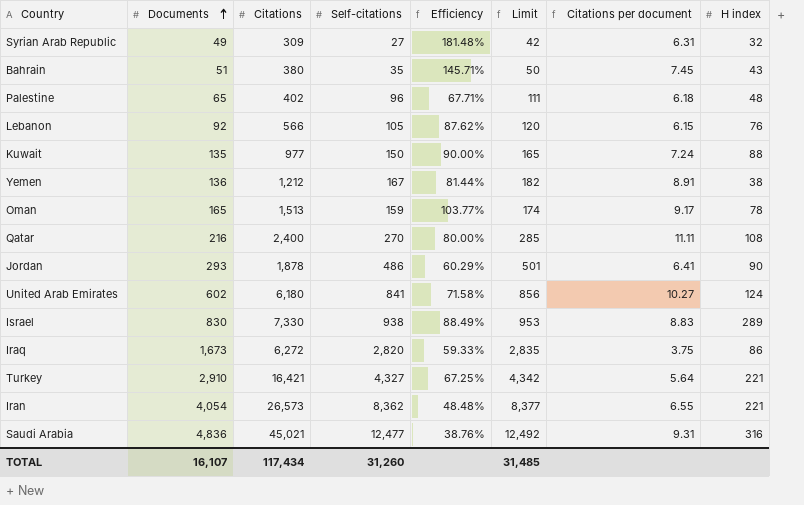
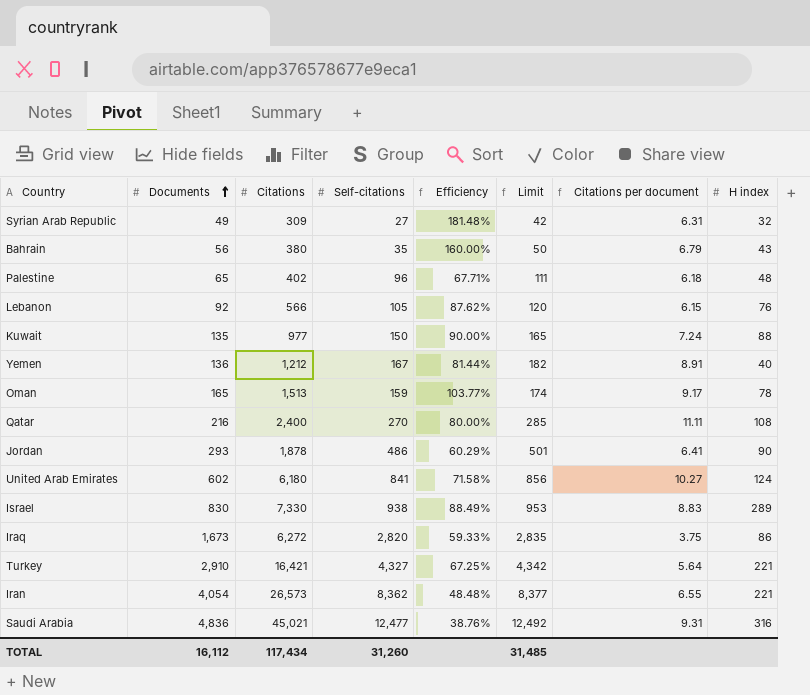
Bahrain | Documents: 51 -> 56
Bahrain | Efficiency: 145.71% -> 160.00%
Bahrain | Citations per document: 7.45 -> 6.79
Yemen | H index: 38 -> 40
TOTAL | Documents: 16,107 -> 16,112

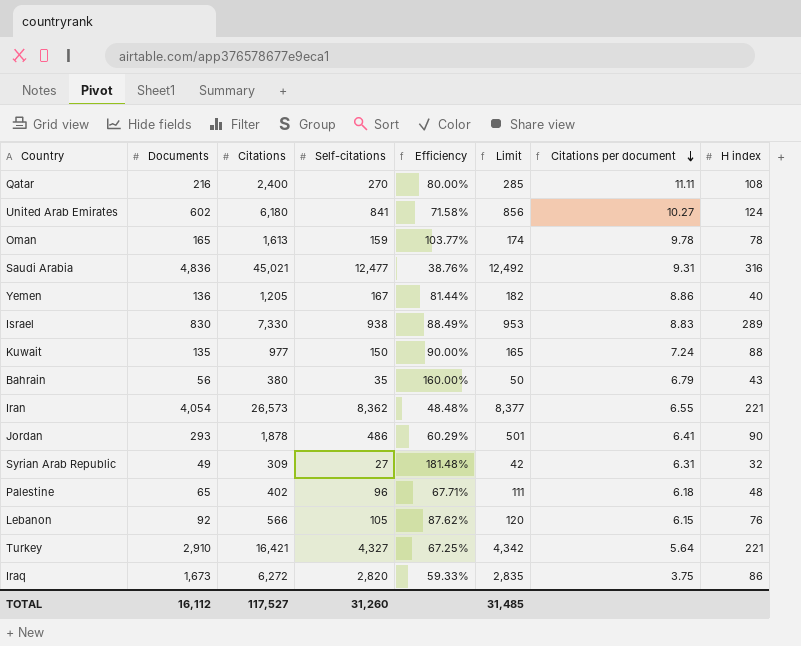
row order: Documents ascending -> Citations per document descending
Oman | Citations: 1,513 -> 1,613
Oman | Citations per document: 9.17 -> 9.78
Yemen | Citations: 1,212 -> 1,205
Yemen | Citations per document: 8.91 -> 8.86
TOTAL | Citations: 117,434 -> 117,527

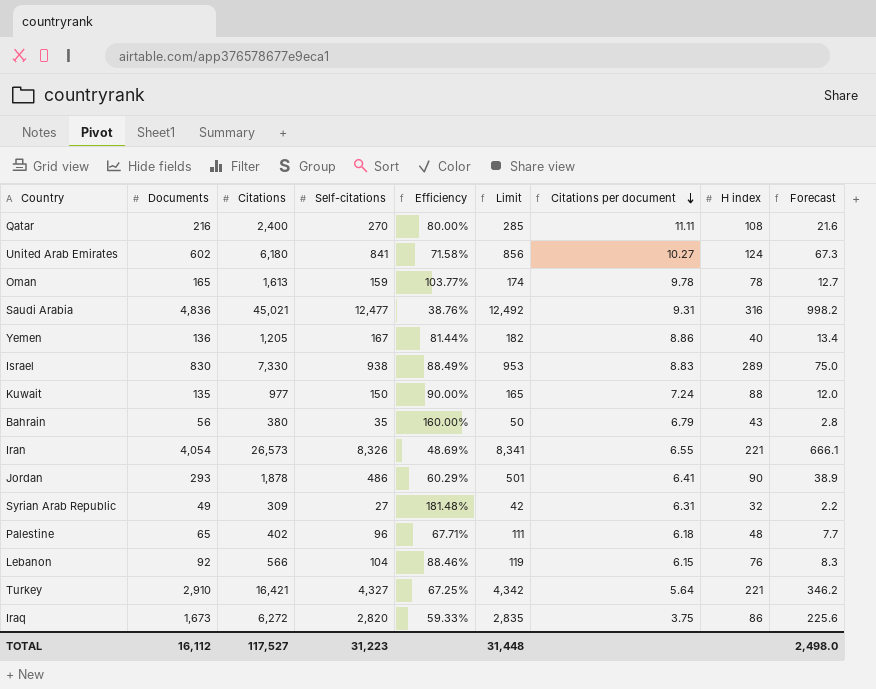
column Forecast | formula: none -> [Self-citations] * 0.08
Iran | Self-citations: 8,362 -> 8,326
Iran | Efficiency: 48.48% -> 48.69%
Iran | Limit: 8,377 -> 8,341
Lebanon | Self-citations: 105 -> 104
Lebanon | Efficiency: 87.62% -> 88.46%
Lebanon | Limit: 120 -> 119
TOTAL | Self-citations: 31,260 -> 31,223
TOTAL | Limit: 31,485 -> 31,448

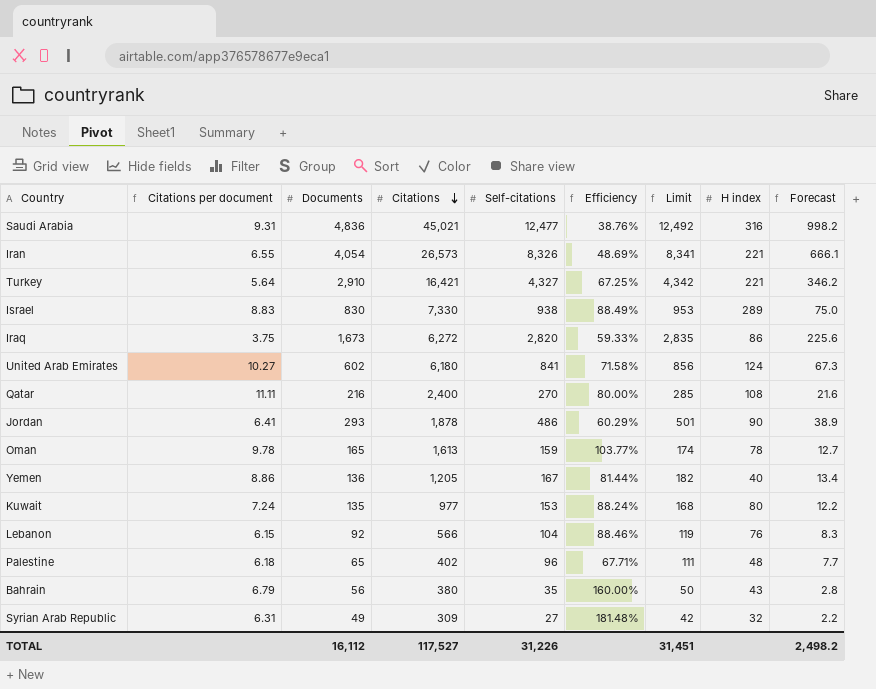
row order: Citations per document descending -> Citations descending
column Citations per document | position: 7 -> 2
Kuwait | Self-citations: 150 -> 153
Kuwait | Efficiency: 90.00% -> 88.24%
Kuwait | Limit: 165 -> 168
Kuwait | H index: 88 -> 80
Kuwait | Forecast: 12.0 -> 12.2
TOTAL | Self-citations: 31,223 -> 31,226
TOTAL | Limit: 31,448 -> 31,451
TOTAL | Forecast: 2,498.0 -> 2,498.2

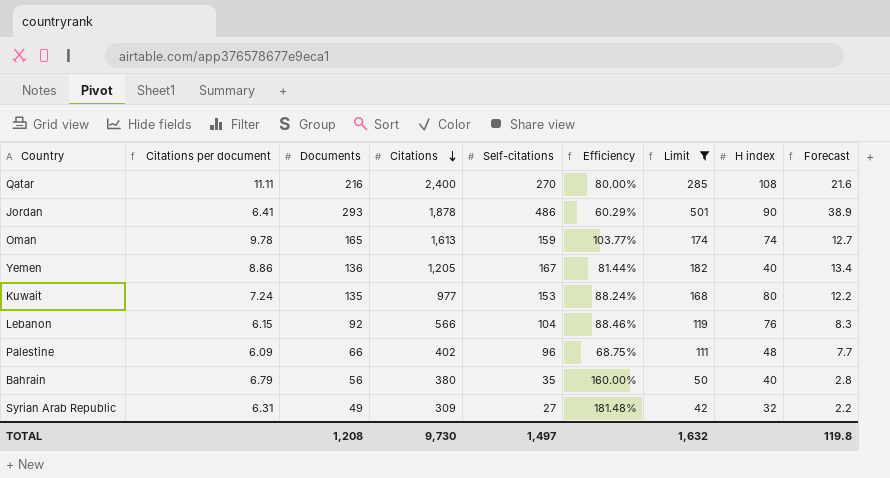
filter: none -> Limit <= 501
Oman | H index: 78 -> 74
Palestine | Citations per document: 6.18 -> 6.09
Palestine | Documents: 65 -> 66
Palestine | Efficiency: 67.71% -> 68.75%
Bahrain | H index: 43 -> 40
TOTAL | Documents: 16,112 -> 1,208
TOTAL | Citations: 117,527 -> 9,730
TOTAL | Self-citations: 31,226 -> 1,497
TOTAL | Limit: 31,451 -> 1,632
TOTAL | Forecast: 2,498.2 -> 119.8

